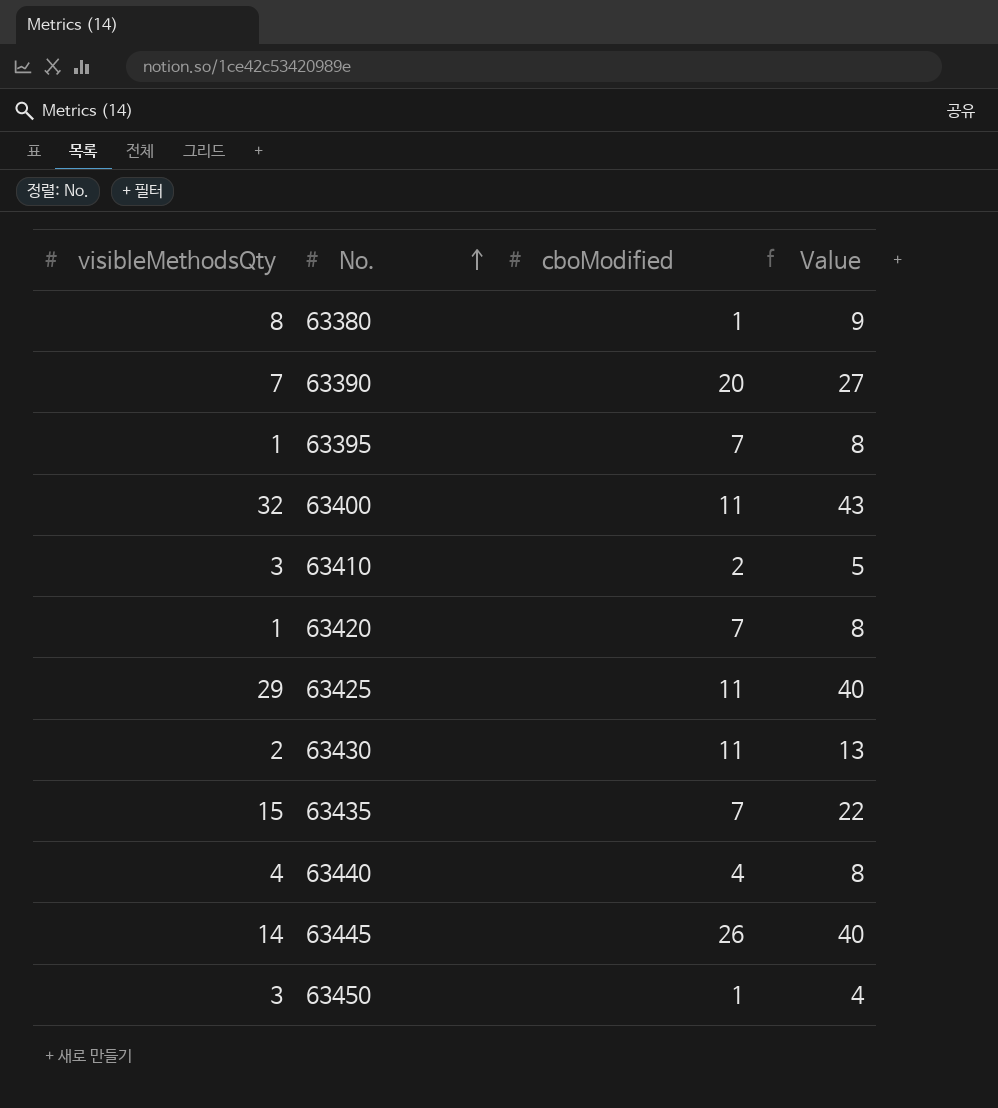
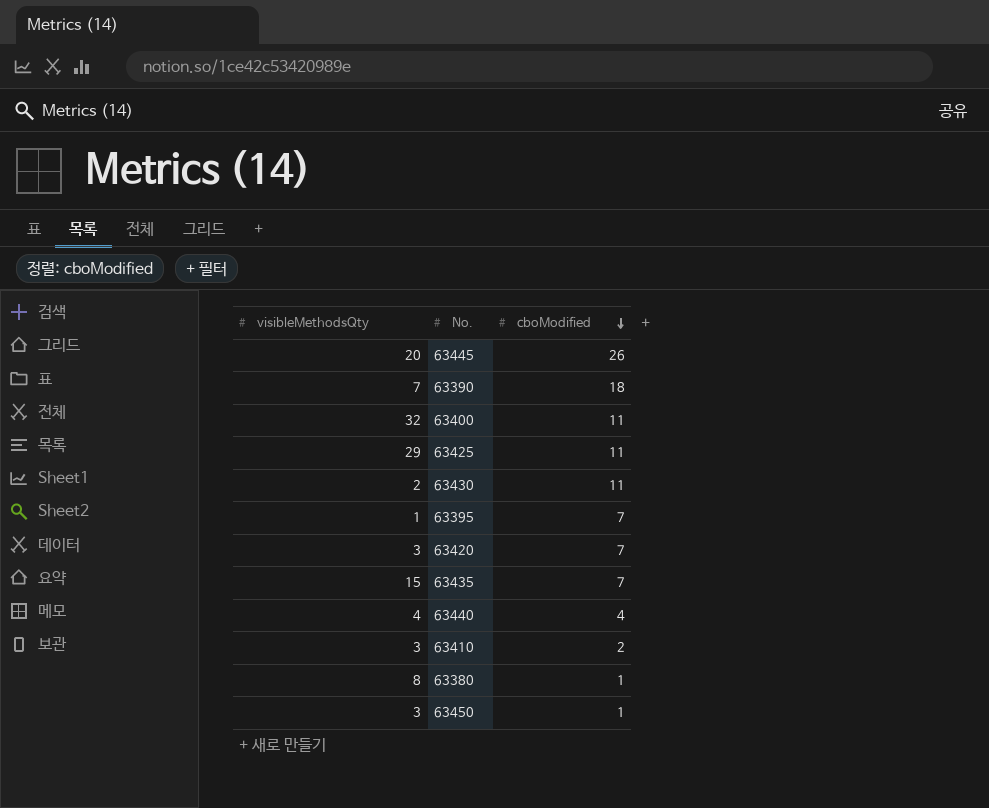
row order: No. ascending -> cboModified descending
column Value | formula: [visibleMethodsQty] + [cboModified] -> none
63445 | visibleMethodsQty: 14 -> 20
63390 | cboModified: 20 -> 18
63420 | visibleMethodsQty: 1 -> 3

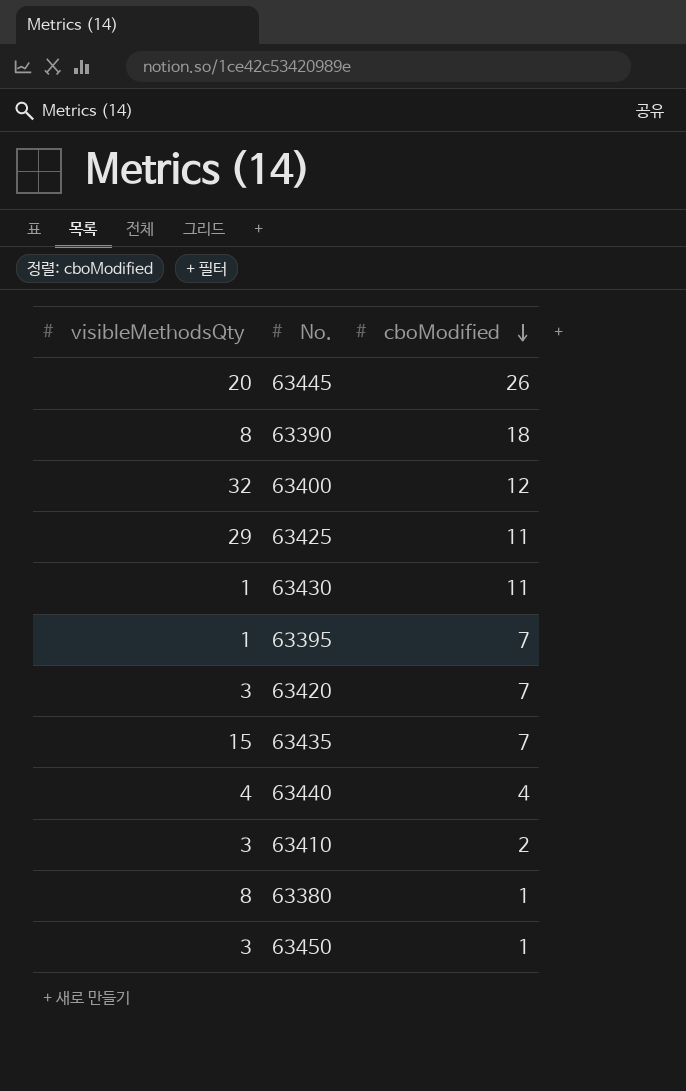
63390 | visibleMethodsQty: 7 -> 8
63400 | cboModified: 11 -> 12
63430 | visibleMethodsQty: 2 -> 1

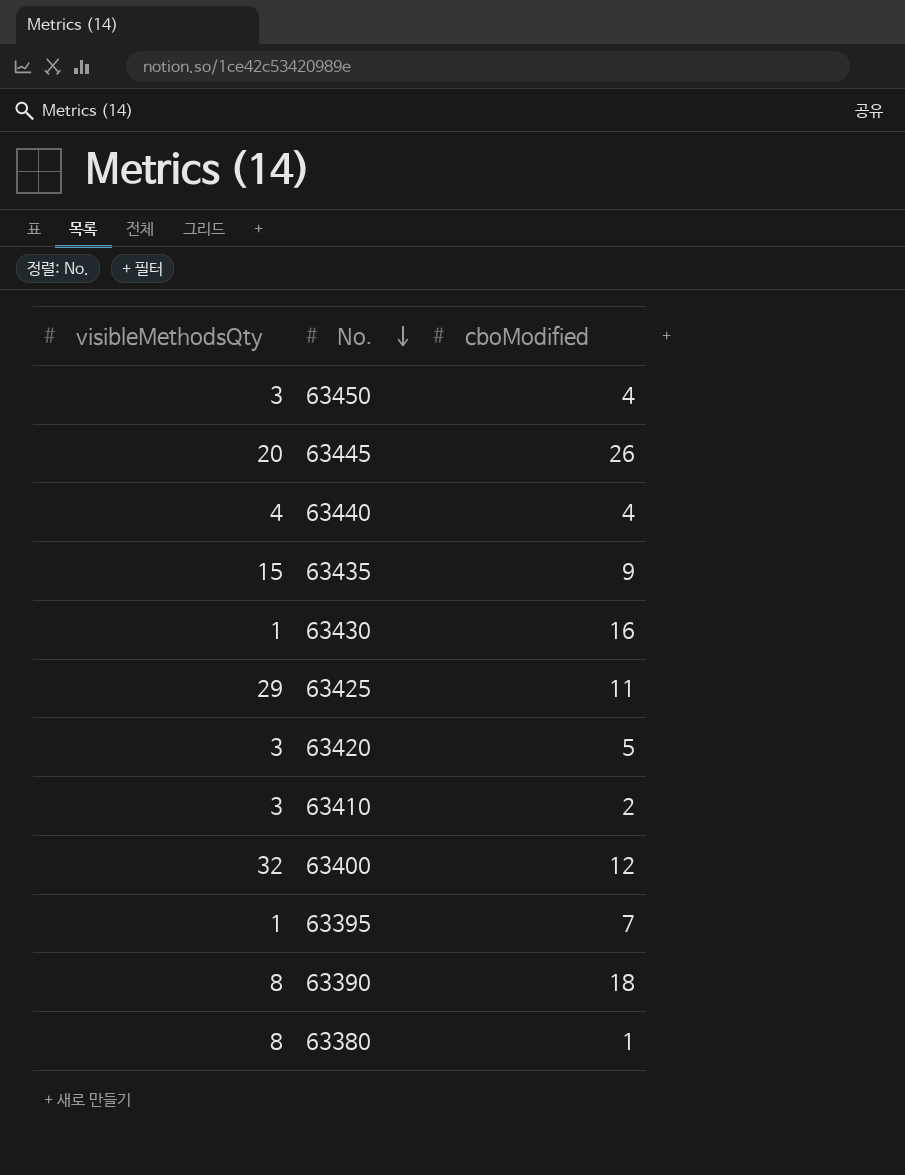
row order: cboModified descending -> No. descending
63450 | cboModified: 1 -> 4
63435 | cboModified: 7 -> 9
63430 | cboModified: 11 -> 16
63420 | cboModified: 7 -> 5

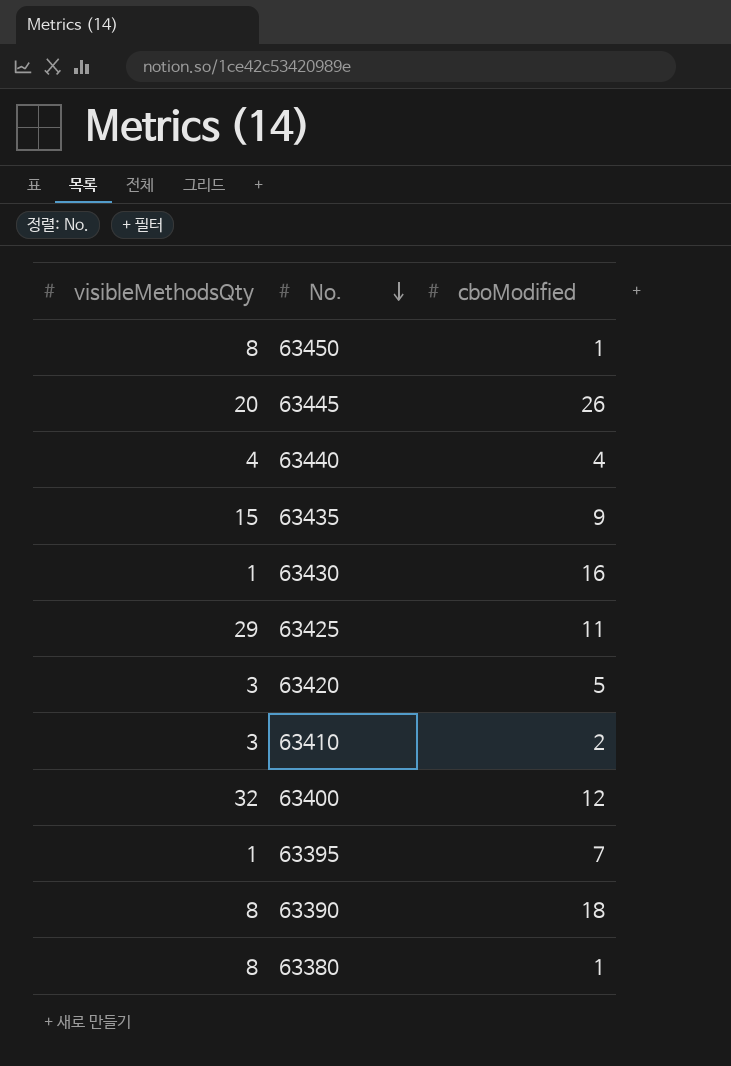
63450 | visibleMethodsQty: 3 -> 8
63450 | cboModified: 4 -> 1

